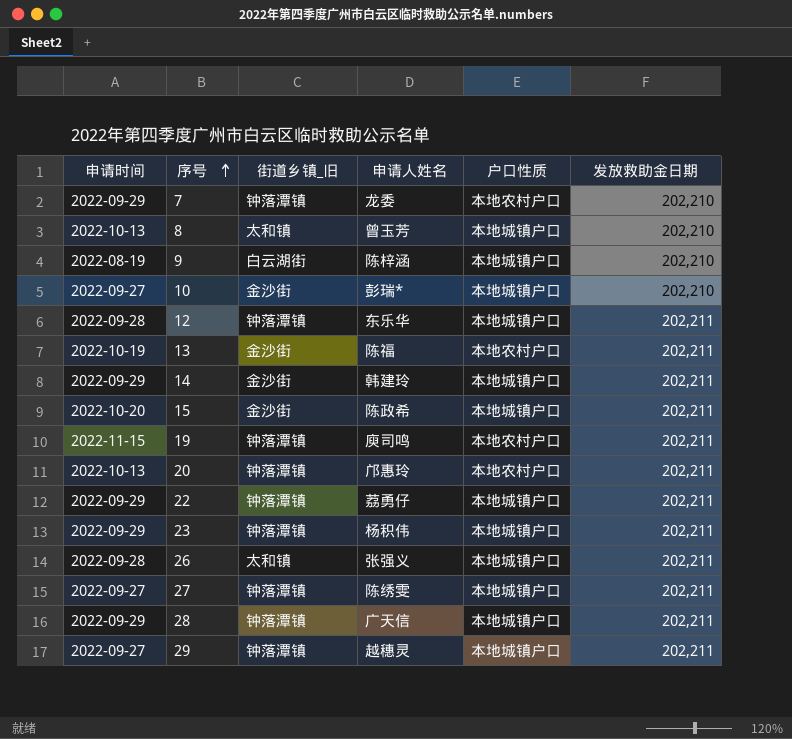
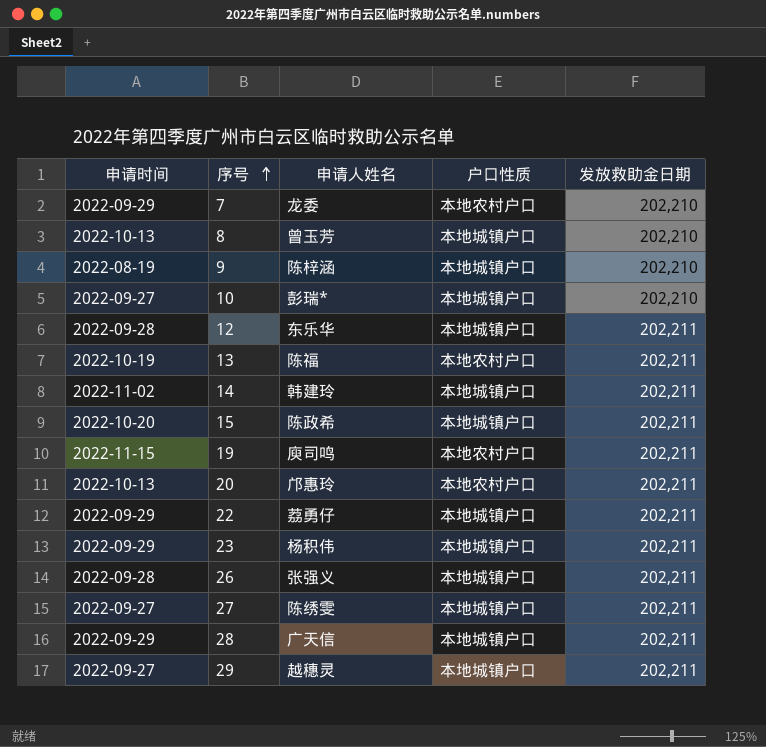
column 街道乡镇_旧 | position: 3 -> none
14 | 申请时间: 2022-09-29 -> 2022-11-02

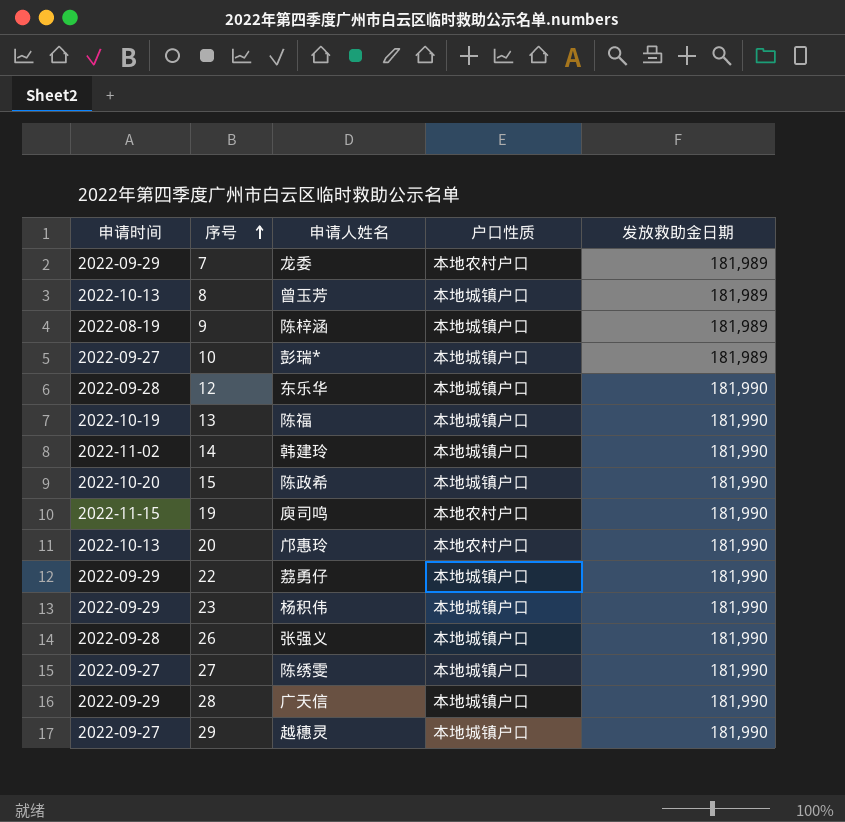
7 | 发放救助金日期: 202,210 -> 181,989
8 | 发放救助金日期: 202,210 -> 181,989
9 | 发放救助金日期: 202,210 -> 181,989
10 | 发放救助金日期: 202,210 -> 181,989
12 | 发放救助金日期: 202,211 -> 181,990
13 | 户口性质: 本地农村户口 -> 本地城镇户口
13 | 发放救助金日期: 202,211 -> 181,990
14 | 发放救助金日期: 202,211 -> 181,990
15 | 发放救助金日期: 202,211 -> 181,990
19 | 发放救助金日期: 202,211 -> 181,990
20 | 发放救助金日期: 202,211 -> 181,990
22 | 发放救助金日期: 202,211 -> 181,990
23 | 发放救助金日期: 202,211 -> 181,990
26 | 发放救助金日期: 202,211 -> 181,990
27 | 发放救助金日期: 202,211 -> 181,990
28 | 发放救助金日期: 202,211 -> 181,990
29 | 发放救助金日期: 202,211 -> 181,990

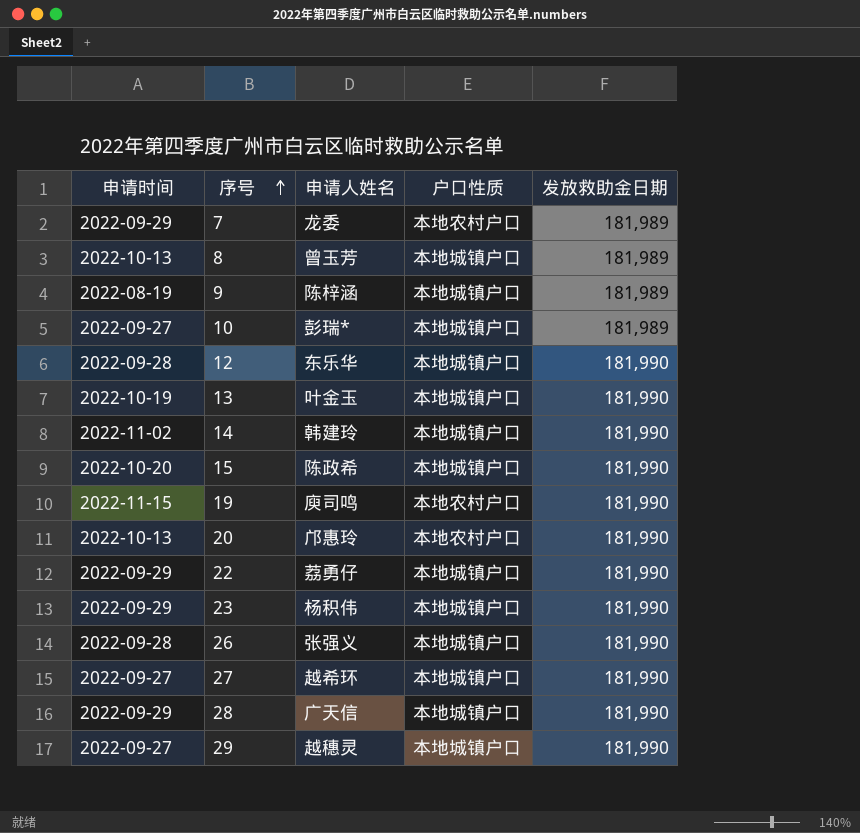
13 | 申请人姓名: 陈福 -> 叶金玉
27 | 申请人姓名: 陈绣雯 -> 越希环

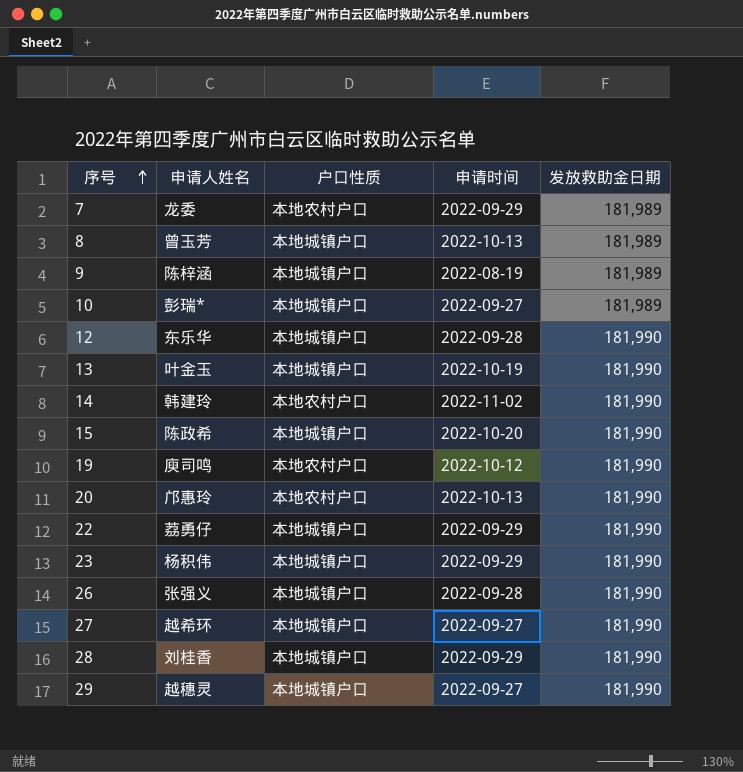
column 申请时间 | position: 1 -> 4
14 | 户口性质: 本地城镇户口 -> 本地农村户口
19 | 申请时间: 2022-11-15 -> 2022-10-12
28 | 申请人姓名: 广天信 -> 刘桂香

